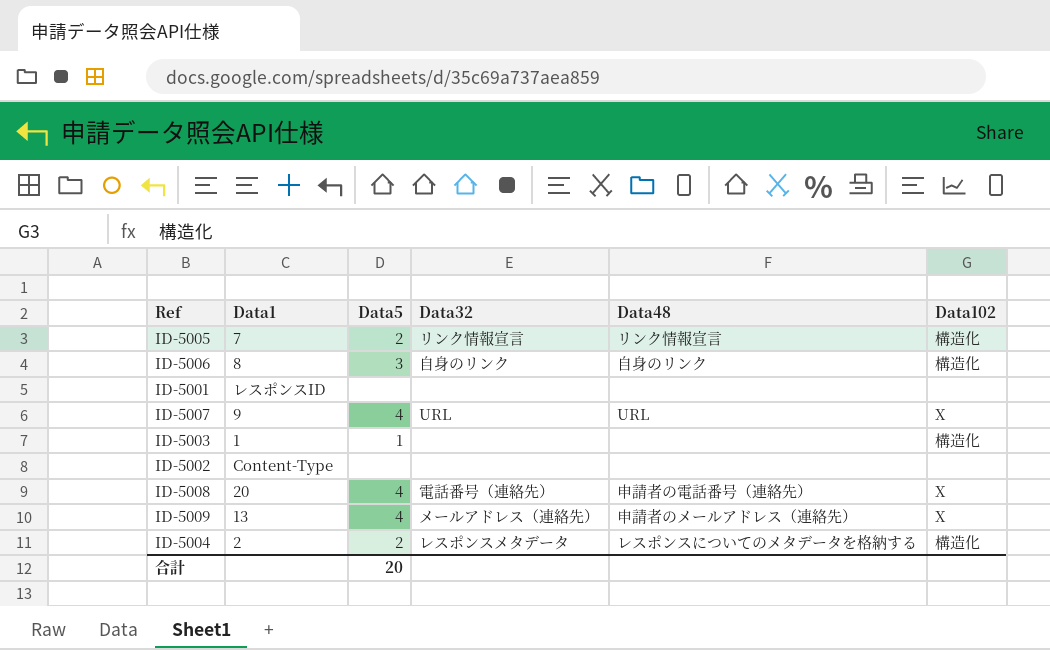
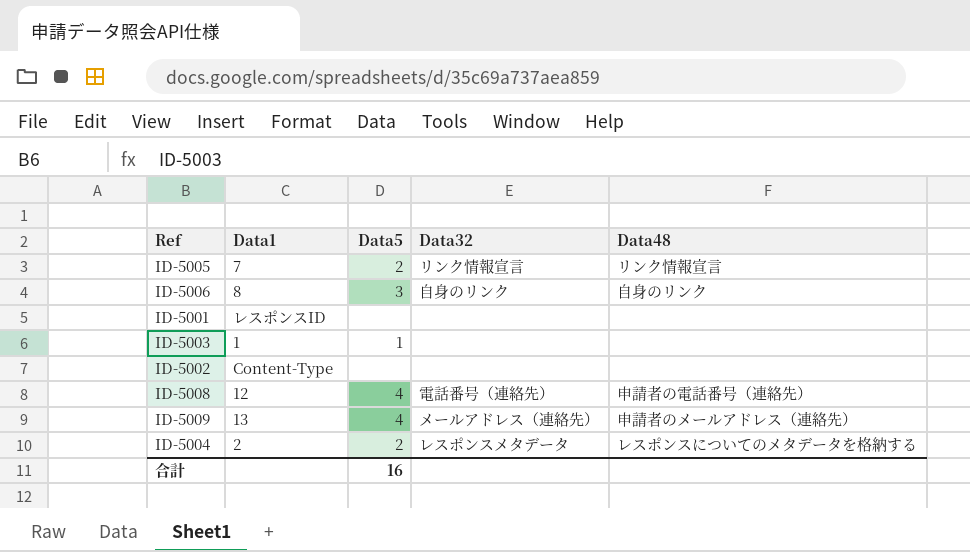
column Data102 | position: 6 -> none
row ID-5007: 9 | 4 | URL | URL | X -> none
ID-5008 | Data1: 20 -> 12
合計 | Data5: 20 -> 16

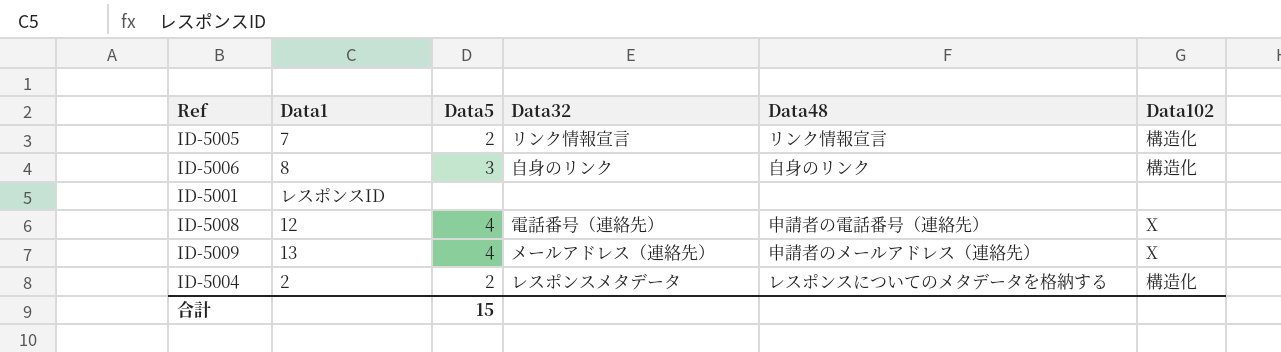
column Data102 | position: none -> 6
row ID-5003: 1 | 1 | none | none -> none
row ID-5002: Content-Type | none | none | none -> none
合計 | Data5: 16 -> 15

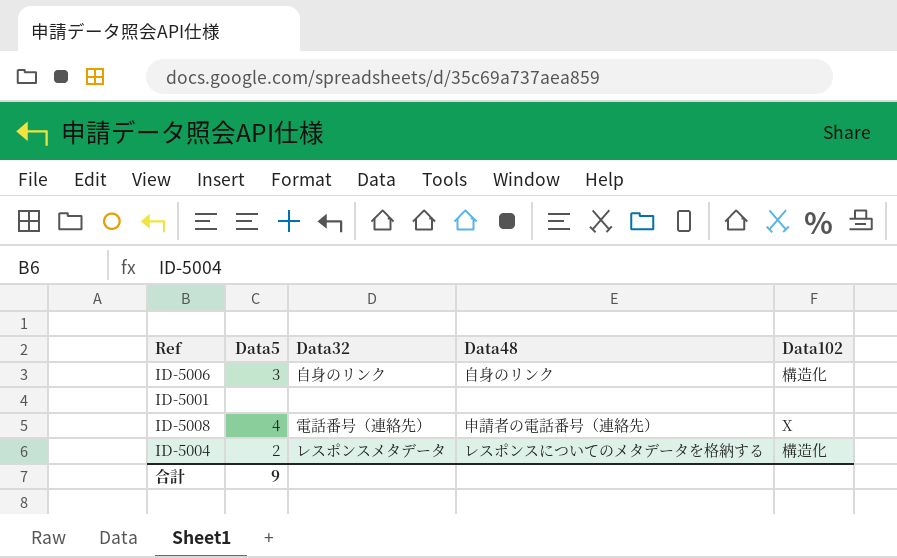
column Data1 | position: 2 -> none
row ID-5005: 7 | 2 | リンク情報宣言 | リンク情報宣言 | 構造化 -> none
row ID-5009: 13 | 4 | メールアドレス（連絡先） | 申請者のメールアドレス（連絡先） | X -> none
合計 | Data5: 15 -> 9

